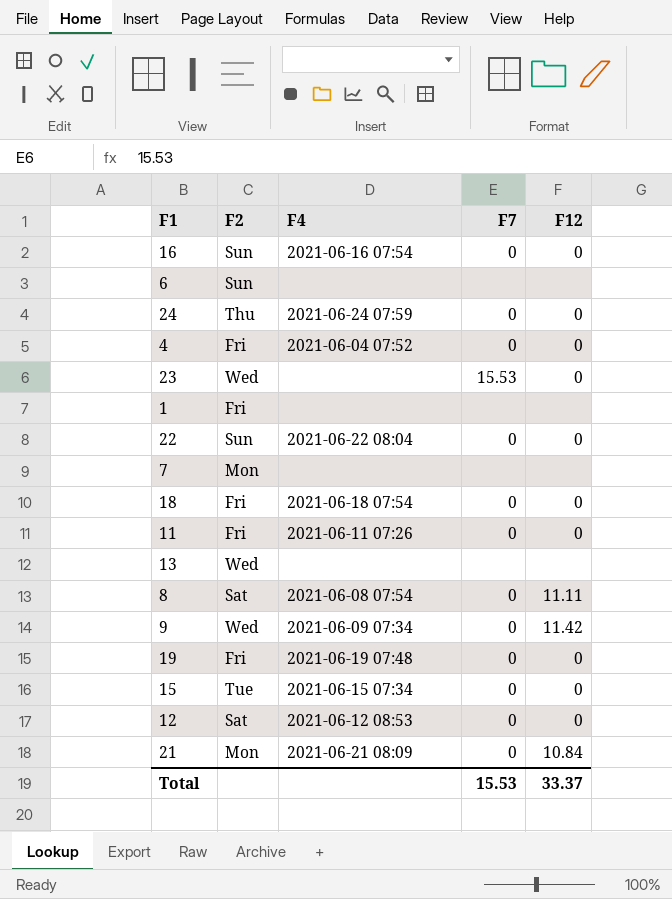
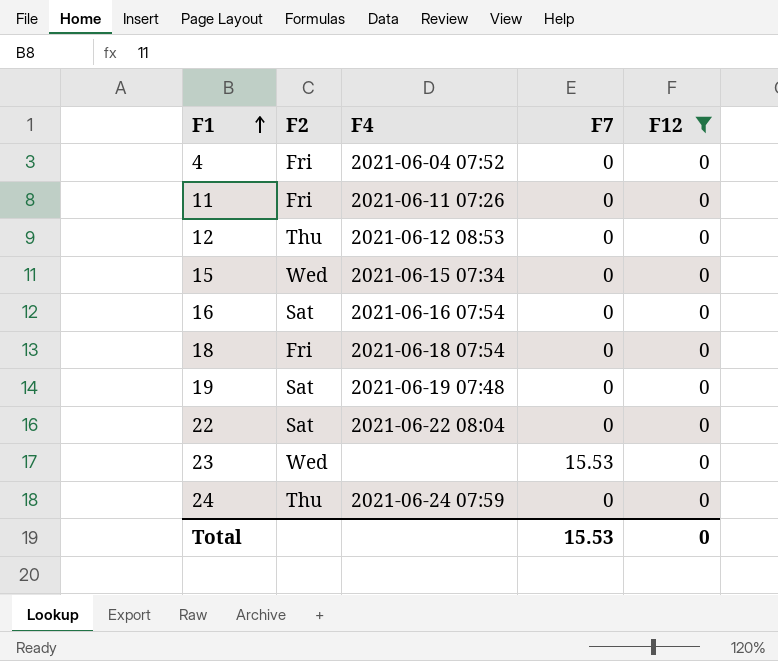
filter: none -> F12 = 0
row order: none -> F1 ascending
12 | F2: Sat -> Thu
15 | F2: Tue -> Wed
16 | F2: Sun -> Sat
19 | F2: Fri -> Sat
22 | F2: Sun -> Sat
Total | F12: 33.37 -> 0

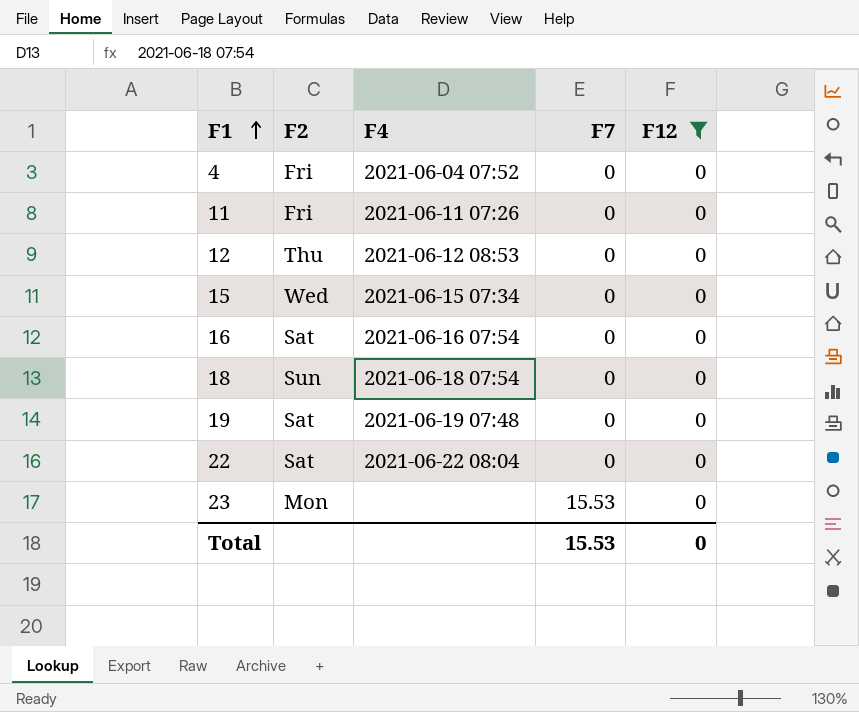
row 24: Thu | 2021-06-24 07:59 | 0 | 0 -> none
18 | F2: Fri -> Sun
23 | F2: Wed -> Mon

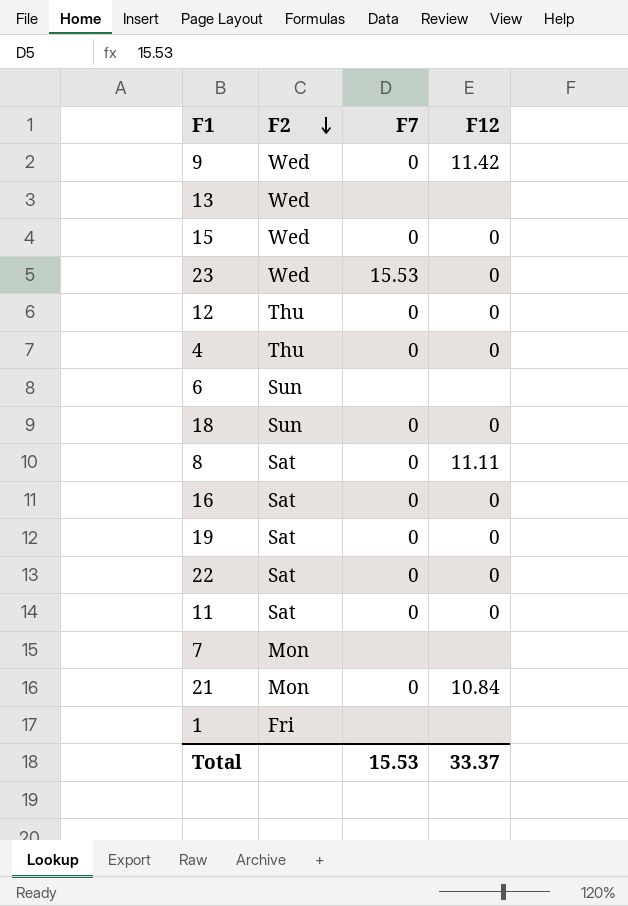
filter: F12 = 0 -> none
row order: F1 ascending -> F2 descending
column F4 | position: 3 -> none
23 | F2: Mon -> Wed
4 | F2: Fri -> Thu
11 | F2: Fri -> Sat
Total | F12: 0 -> 33.37

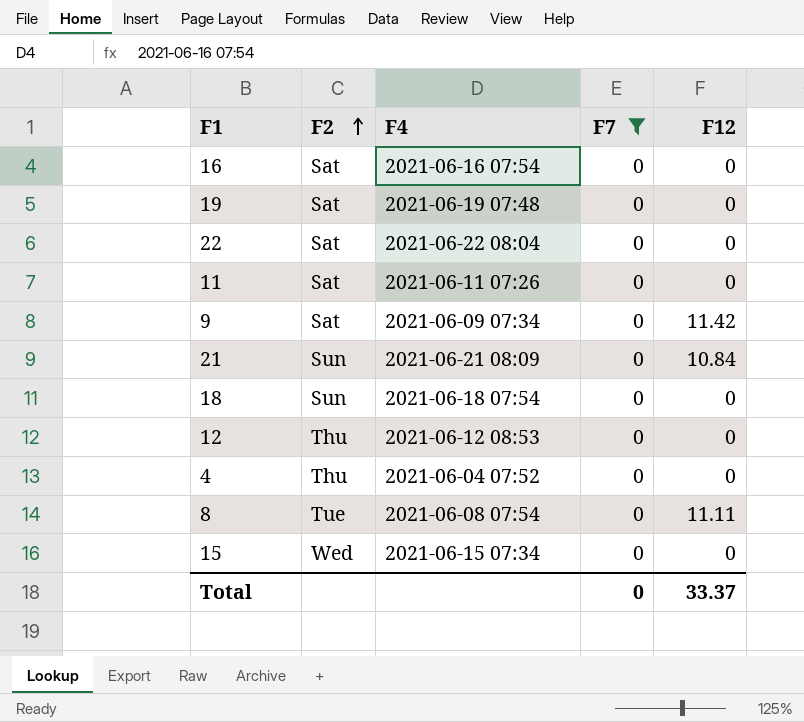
filter: none -> F7 = 0
row order: F2 descending -> F2 ascending
column F4 | position: none -> 3
9 | F2: Wed -> Sat
21 | F2: Mon -> Sun
8 | F2: Sat -> Tue
Total | F7: 15.53 -> 0

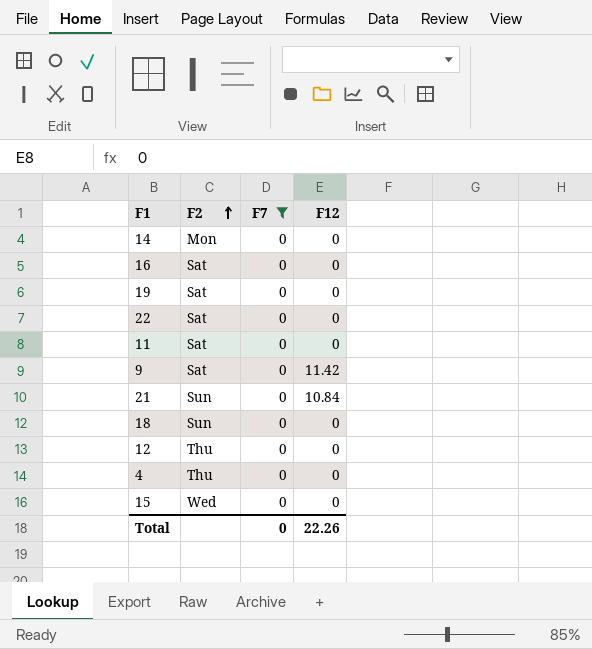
column F4 | position: 3 -> none
row 8: Tue | 2021-06-08 07:54 | 0 | 11.11 -> none
row 14: none -> Mon | 0 | 0
Total | F12: 33.37 -> 22.26

